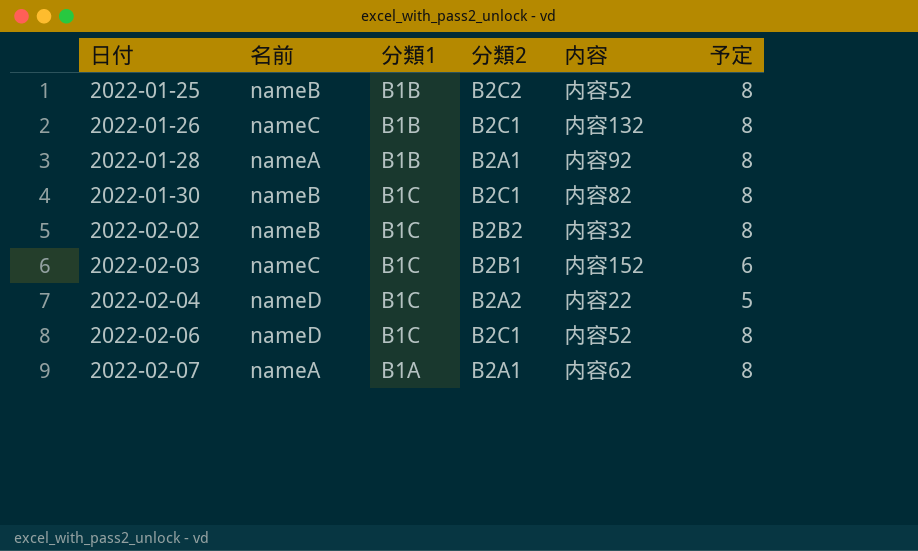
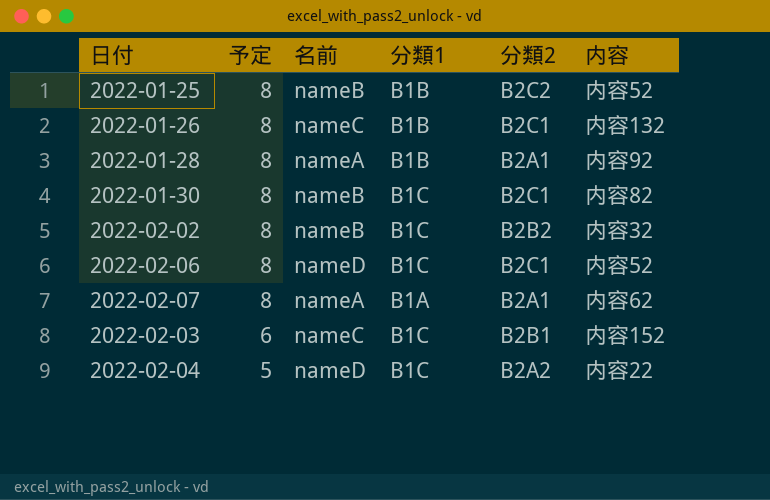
row order: 日付 ascending -> 予定 descending
column 予定 | position: 6 -> 2

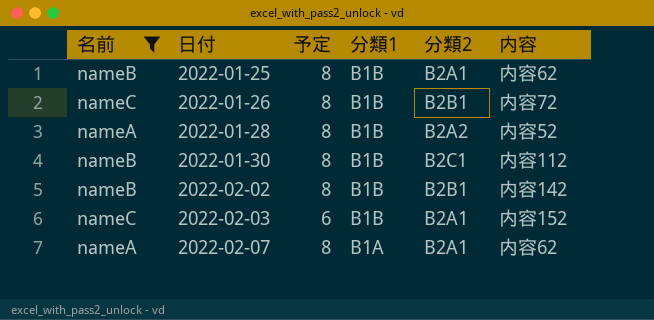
filter: none -> 名前 != nameD
row order: 予定 descending -> 日付 ascending
column 名前 | position: 3 -> 1
2022-01-25 | 分類2: B2C2 -> B2A1
2022-01-25 | 内容: 内容52 -> 内容62
2022-01-26 | 分類2: B2C1 -> B2B1
2022-01-26 | 内容: 内容132 -> 内容72
2022-01-28 | 分類2: B2A1 -> B2A2
2022-01-28 | 内容: 内容92 -> 内容52
2022-01-30 | 分類1: B1C -> B1B
2022-01-30 | 内容: 内容82 -> 内容112
2022-02-02 | 分類1: B1C -> B1B
2022-02-02 | 分類2: B2B2 -> B2B1
2022-02-02 | 内容: 内容32 -> 内容142
2022-02-03 | 分類1: B1C -> B1B
2022-02-03 | 分類2: B2B1 -> B2A1

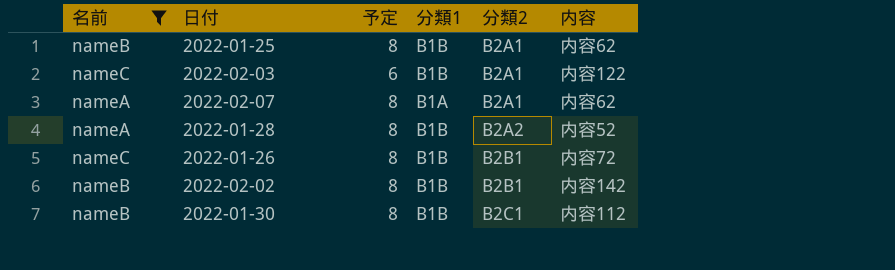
row order: 日付 ascending -> 分類2 ascending
2022-02-03 | 内容: 内容152 -> 内容122

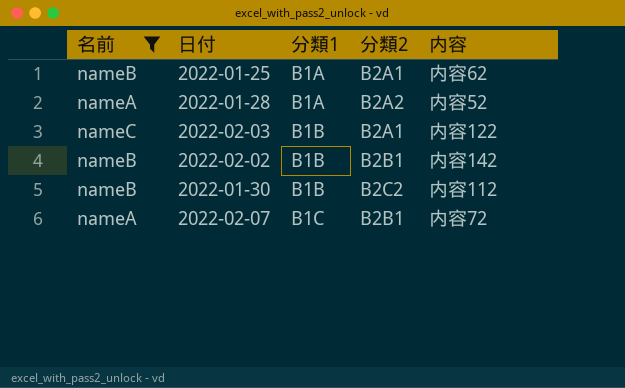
row order: 分類2 ascending -> 分類1 ascending
column 予定 | position: 3 -> none
row 2022-01-26: nameC | 8 | B1B | B2B1 | 内容72 -> none
2022-01-25 | 分類1: B1B -> B1A
2022-01-28 | 分類1: B1B -> B1A
2022-01-30 | 分類2: B2C1 -> B2C2
2022-02-07 | 分類1: B1A -> B1C
2022-02-07 | 分類2: B2A1 -> B2B1
2022-02-07 | 内容: 内容62 -> 内容72

